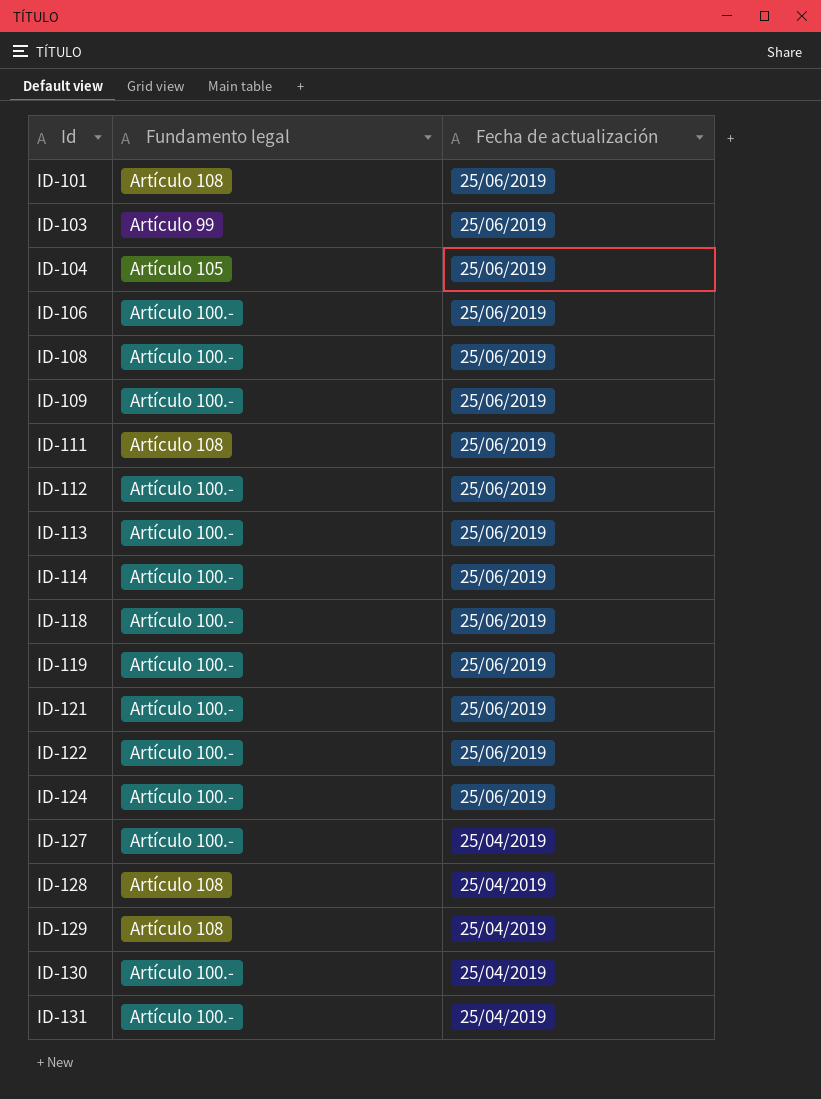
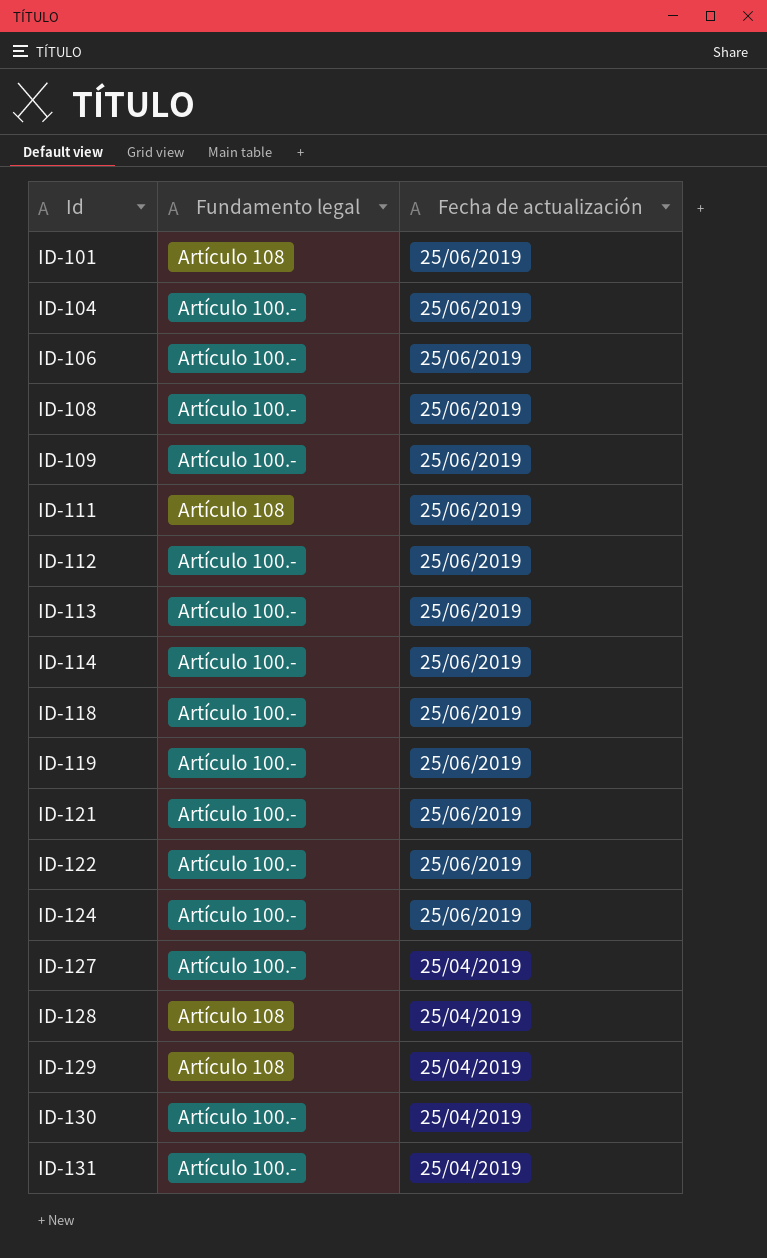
row ID-103: Artículo 99 | 25/06/2019 -> none
ID-104 | Fundamento legal: Artículo 105 -> Artículo 100.-

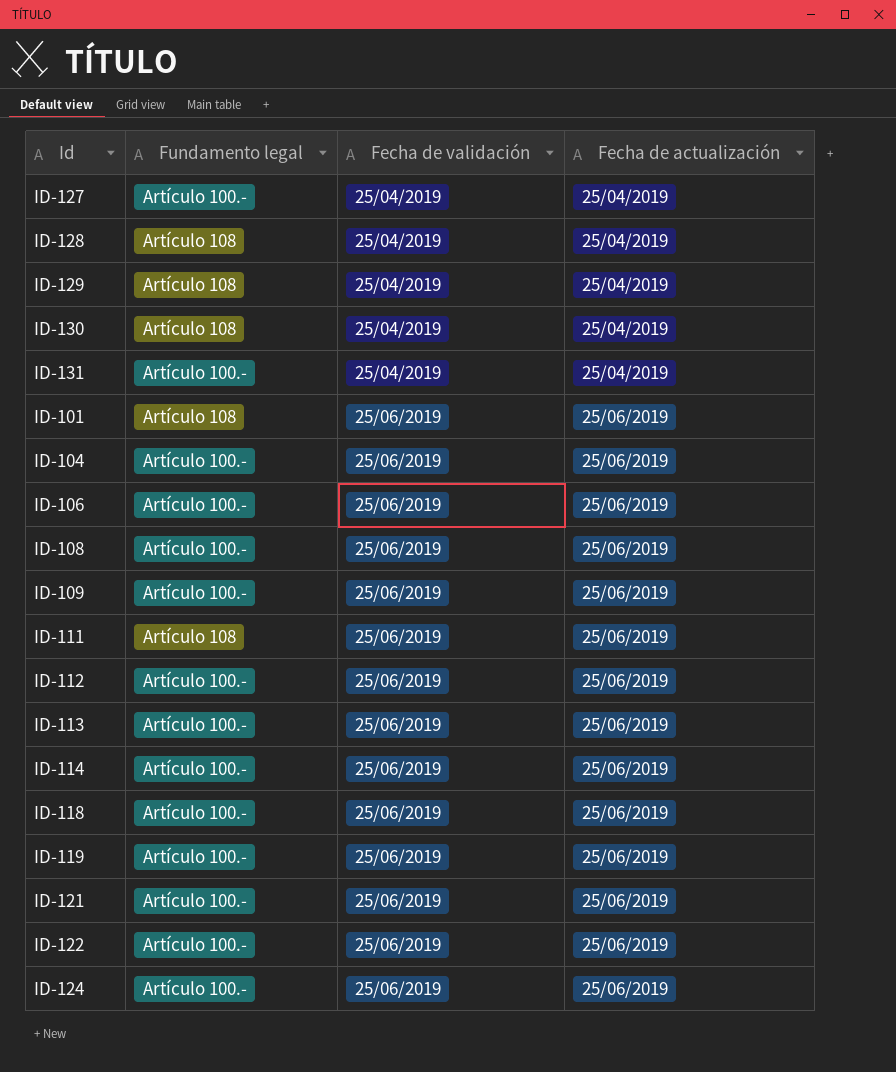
row order: Id ascending -> Fecha de validación ascending
column Fecha de validación | position: none -> 3
ID-130 | Fundamento legal: Artículo 100.- -> Artículo 108

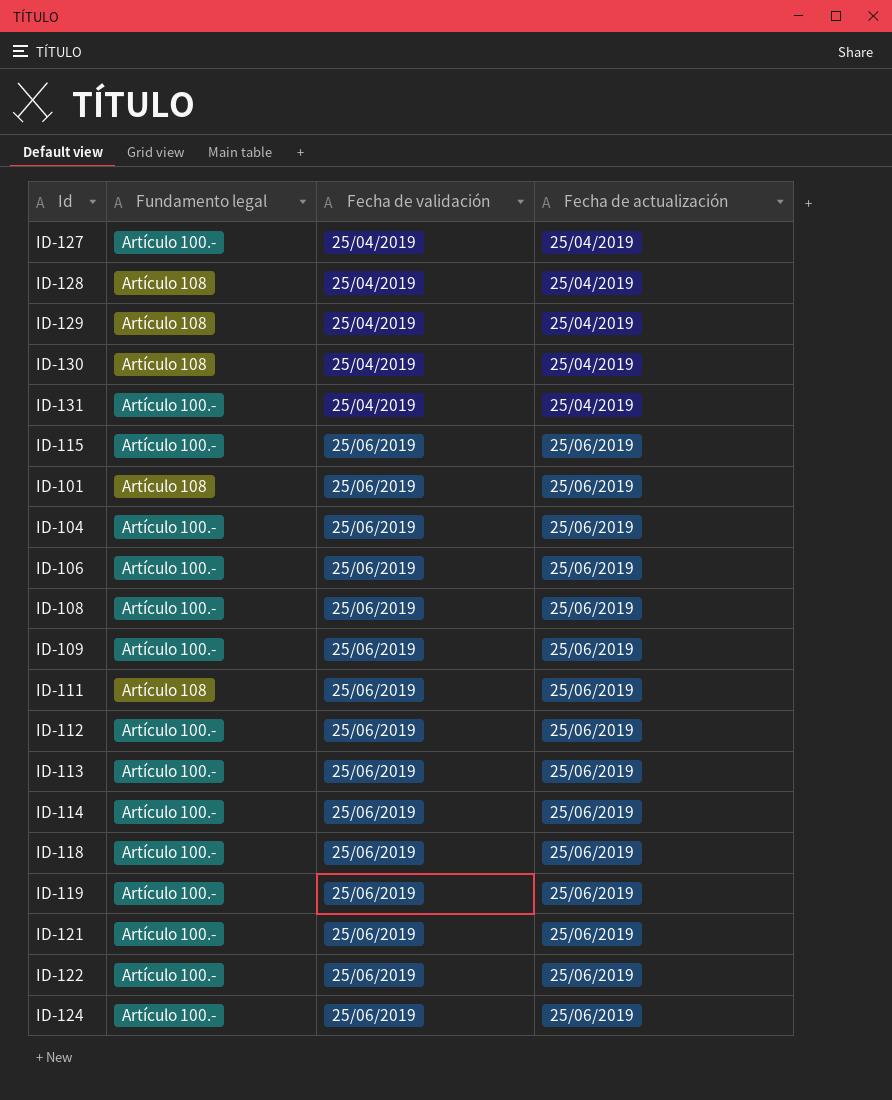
row ID-115: none -> Artículo 100.- | 25/06/2019 | 25/06/2019

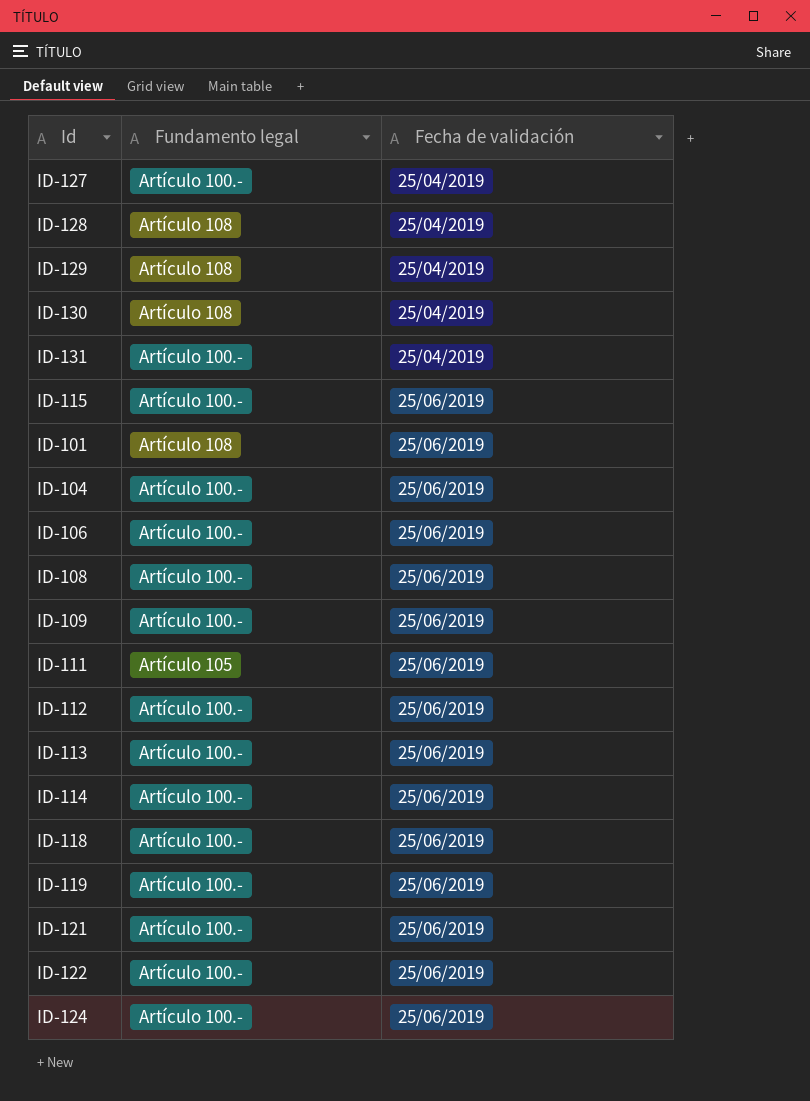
column Fecha de actualización | position: 4 -> none
ID-111 | Fundamento legal: Artículo 108 -> Artículo 105

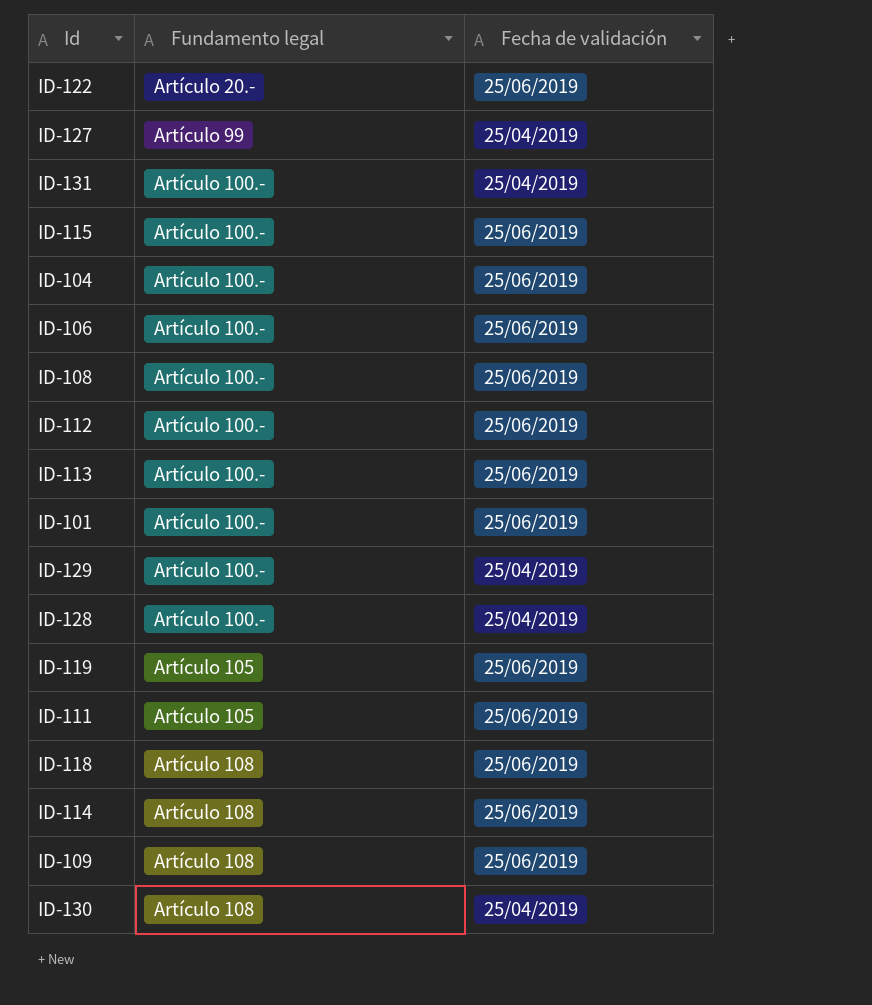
row order: Fecha de validación ascending -> Fundamento legal ascending
row ID-121: Artículo 100.- | 25/06/2019 -> none
row ID-124: Artículo 100.- | 25/06/2019 -> none
ID-122 | Fundamento legal: Artículo 100.- -> Artículo 20.-
ID-127 | Fundamento legal: Artículo 100.- -> Artículo 99
ID-101 | Fundamento legal: Artículo 108 -> Artículo 100.-
ID-129 | Fundamento legal: Artículo 108 -> Artículo 100.-
ID-128 | Fundamento legal: Artículo 108 -> Artículo 100.-
ID-119 | Fundamento legal: Artículo 100.- -> Artículo 105
ID-118 | Fundamento legal: Artículo 100.- -> Artículo 108
ID-114 | Fundamento legal: Artículo 100.- -> Artículo 108
ID-109 | Fundamento legal: Artículo 100.- -> Artículo 108

